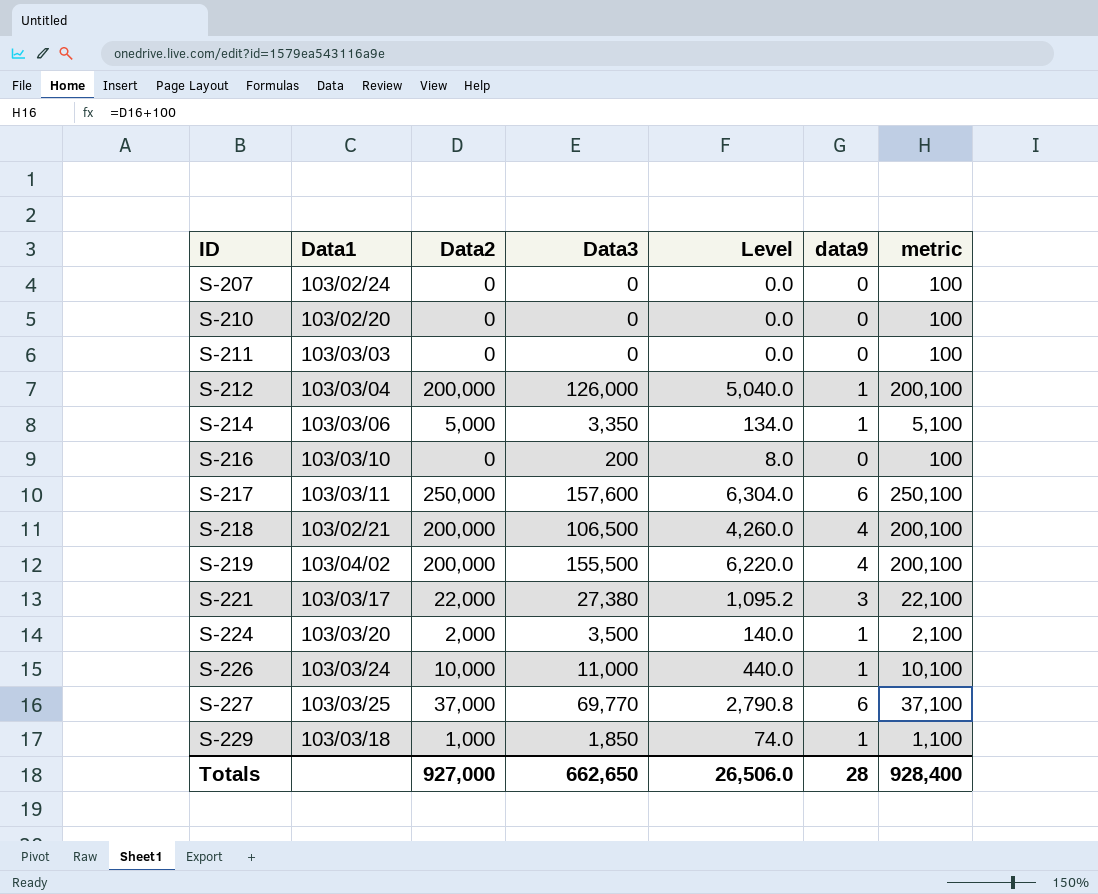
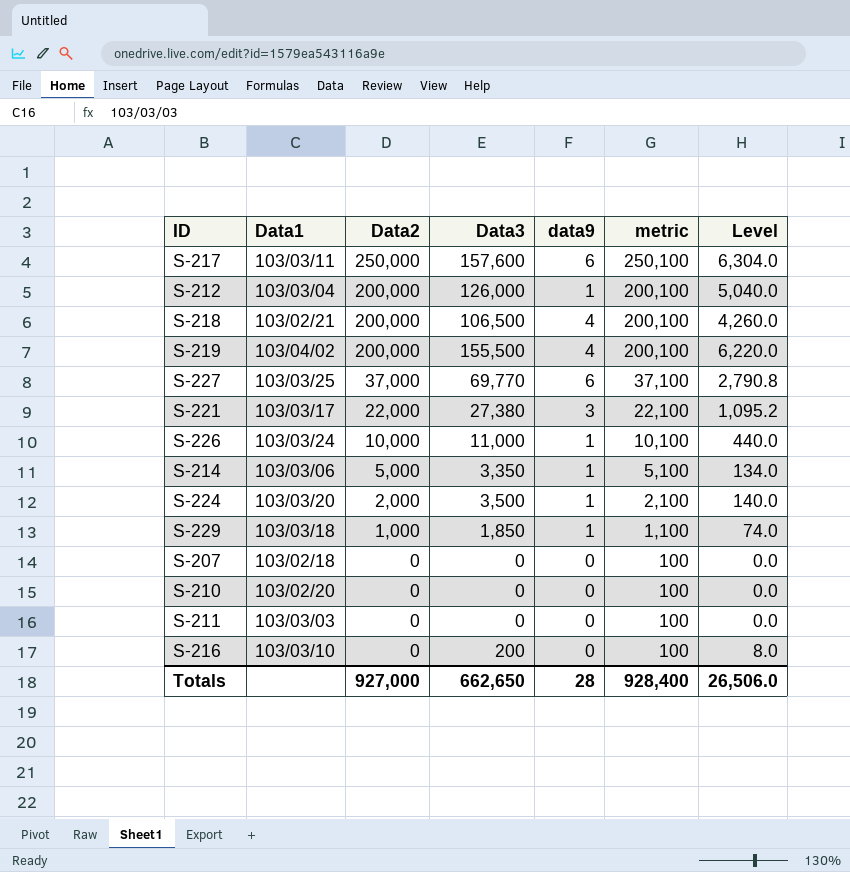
row order: ID ascending -> Data2 descending
column Level | position: 5 -> 7
S-207 | Data1: 103/02/24 -> 103/02/18

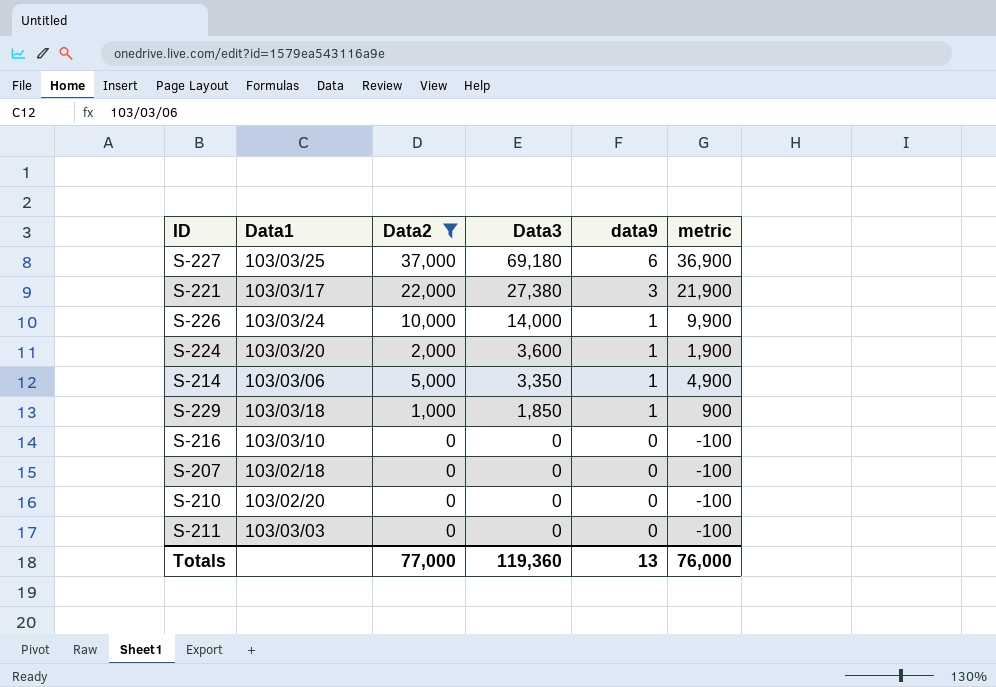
filter: none -> Data2 <= 37,000
row order: Data2 descending -> Data3 descending
column Level | formula: [Data3] * 0.04 -> none
column metric | formula: [Data2] + 100 -> [Data2] - 100
S-227 | Data3: 69,770 -> 69,180
S-226 | Data3: 11,000 -> 14,000
S-224 | Data3: 3,500 -> 3,600
S-216 | Data3: 200 -> 0
Totals | Data2: 927,000 -> 77,000
Totals | Data3: 662,650 -> 119,360
Totals | data9: 28 -> 13
Totals | metric: 928,400 -> 76,000

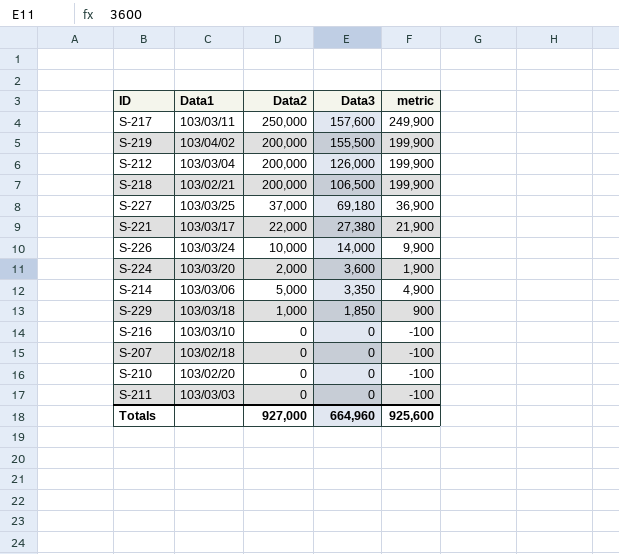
filter: Data2 <= 37,000 -> none
column data9 | position: 5 -> none
Totals | Data2: 77,000 -> 927,000
Totals | Data3: 119,360 -> 664,960
Totals | metric: 76,000 -> 925,600

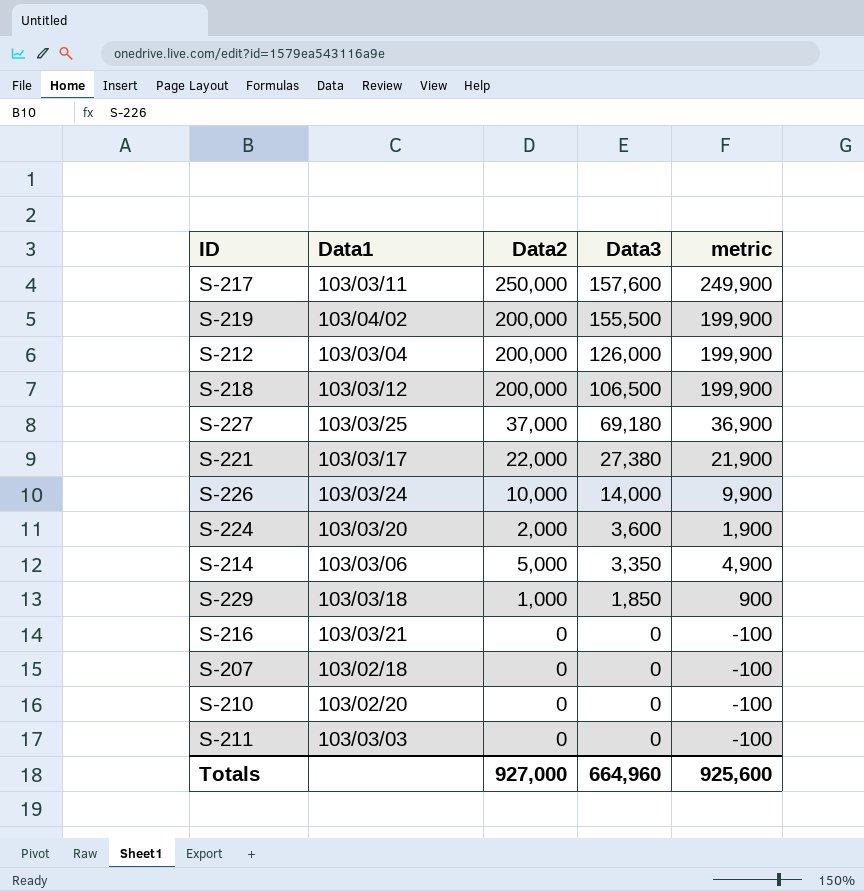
S-218 | Data1: 103/02/21 -> 103/03/12
S-216 | Data1: 103/03/10 -> 103/03/21

